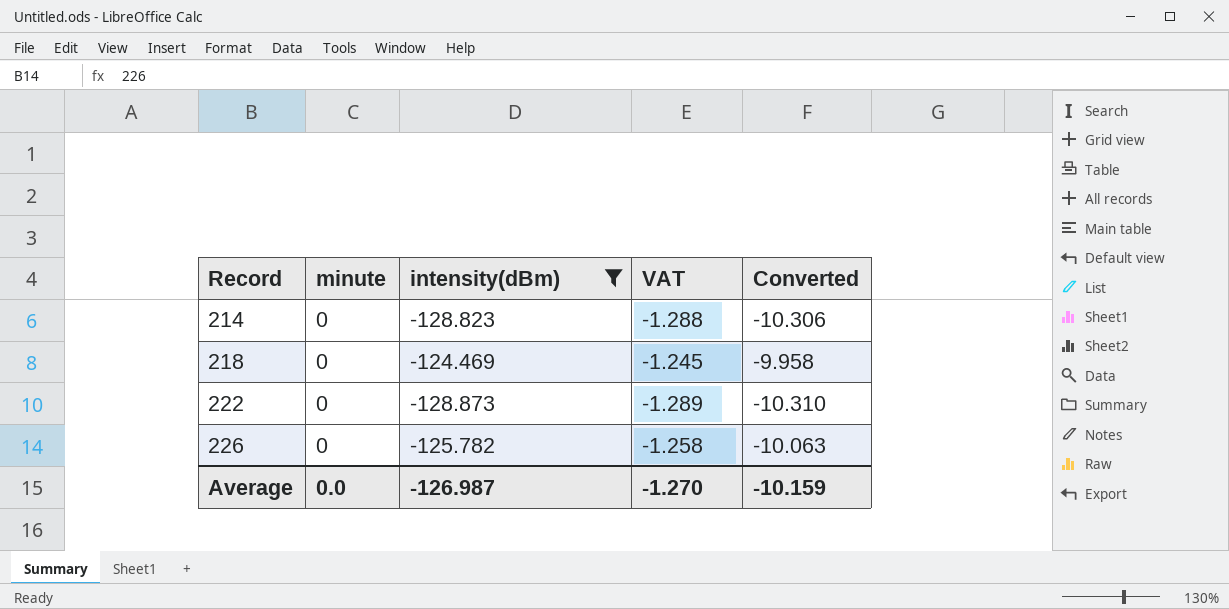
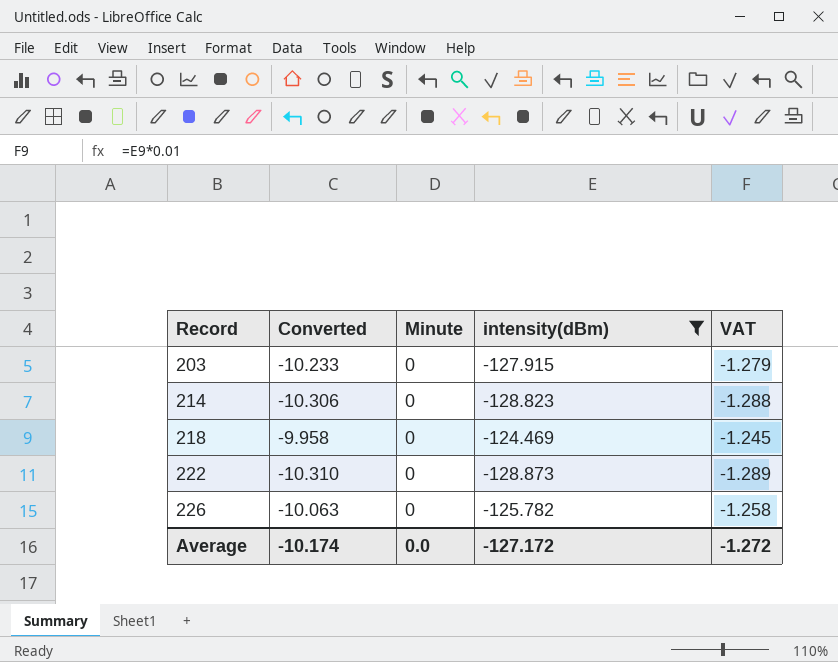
column Converted | position: 5 -> 2
column name: minute -> Minute
row 203: none -> -10.233 | 0 | -127.915 | -1.279
Average | Converted: -10.159 -> -10.174
Average | intensity(dBm): -126.987 -> -127.172
Average | VAT: -1.270 -> -1.272

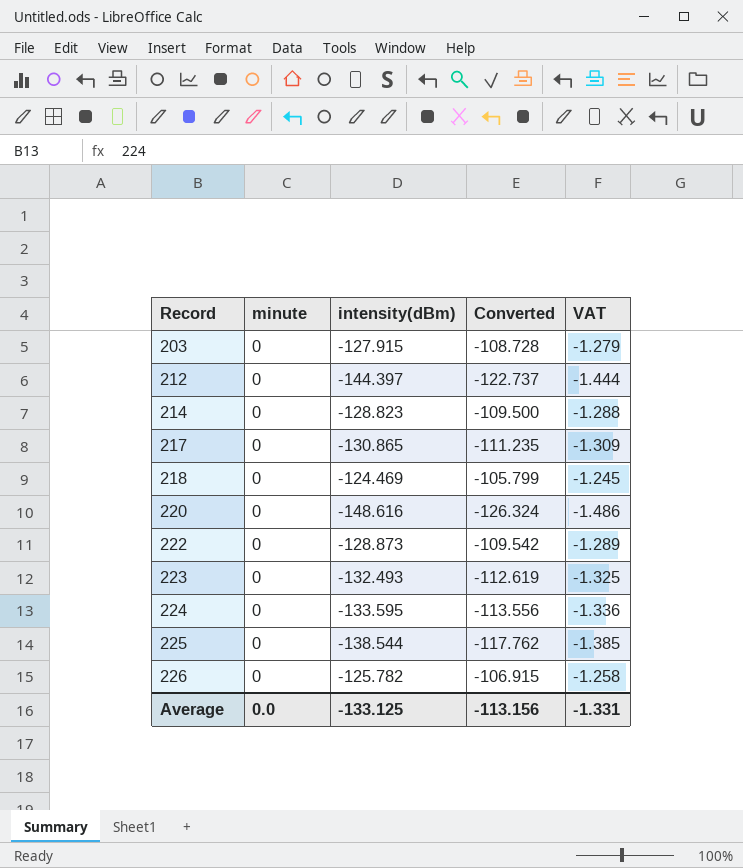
filter: intensity(dBm) >= -128.873 -> none
column name: Minute -> minute
column Converted | formula: [intensity(dBm)] * 0.08 -> [intensity(dBm)] * 0.85
column Converted | position: 2 -> 4
Average | intensity(dBm): -127.172 -> -133.125
Average | Converted: -10.174 -> -113.156
Average | VAT: -1.272 -> -1.331

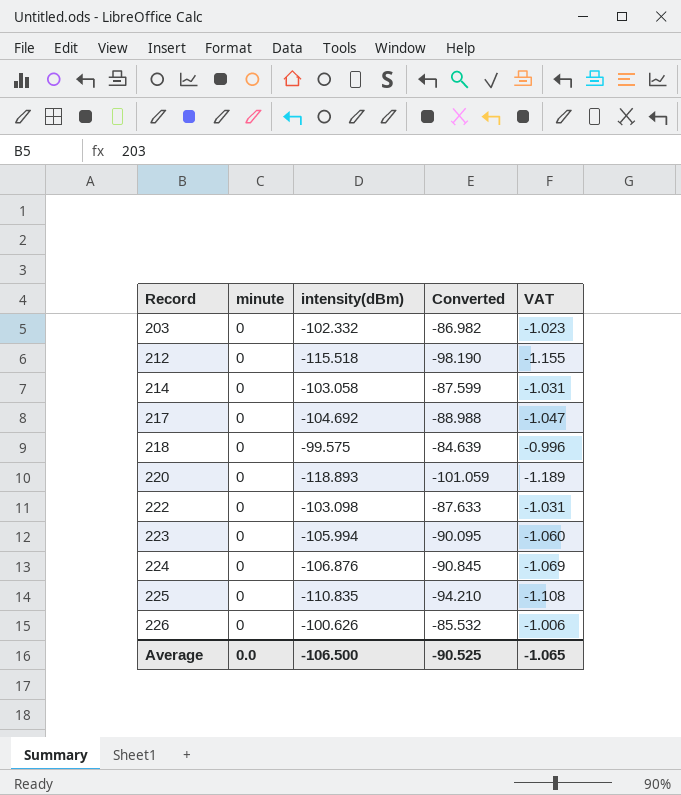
203 | intensity(dBm): -127.915 -> -102.332
203 | Converted: -108.728 -> -86.982
203 | VAT: -1.279 -> -1.023
212 | intensity(dBm): -144.397 -> -115.518
212 | Converted: -122.737 -> -98.190
212 | VAT: -1.444 -> -1.155
214 | intensity(dBm): -128.823 -> -103.058
214 | Converted: -109.500 -> -87.599
214 | VAT: -1.288 -> -1.031
217 | intensity(dBm): -130.865 -> -104.692
217 | Converted: -111.235 -> -88.988
217 | VAT: -1.309 -> -1.047
218 | intensity(dBm): -124.469 -> -99.575
218 | Converted: -105.799 -> -84.639
218 | VAT: -1.245 -> -0.996
220 | intensity(dBm): -148.616 -> -118.893
220 | Converted: -126.324 -> -101.059
220 | VAT: -1.486 -> -1.189
222 | intensity(dBm): -128.873 -> -103.098
222 | Converted: -109.542 -> -87.633
222 | VAT: -1.289 -> -1.031
223 | intensity(dBm): -132.493 -> -105.994
223 | Converted: -112.619 -> -90.095
223 | VAT: -1.325 -> -1.060
224 | intensity(dBm): -133.595 -> -106.876
224 | Converted: -113.556 -> -90.845
224 | VAT: -1.336 -> -1.069
225 | intensity(dBm): -138.544 -> -110.835
225 | Converted: -117.762 -> -94.210
225 | VAT: -1.385 -> -1.108
226 | intensity(dBm): -125.782 -> -100.626
226 | Converted: -106.915 -> -85.532
226 | VAT: -1.258 -> -1.006
Average | intensity(dBm): -133.125 -> -106.500
Average | Converted: -113.156 -> -90.525
Average | VAT: -1.331 -> -1.065

